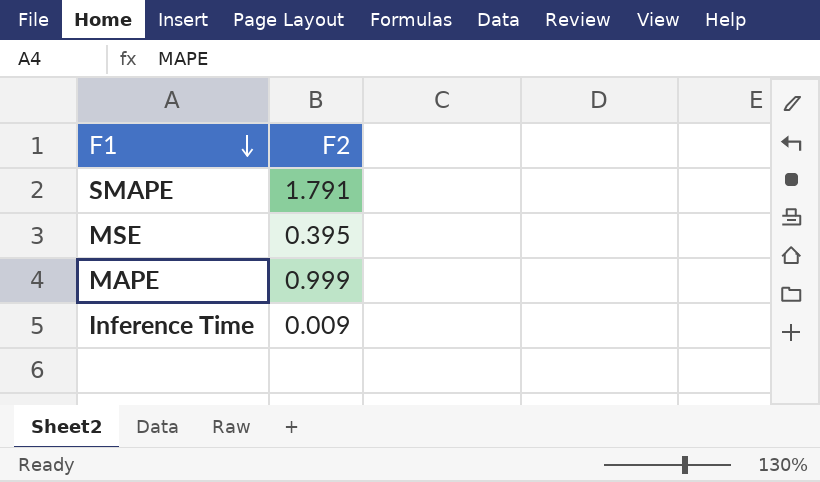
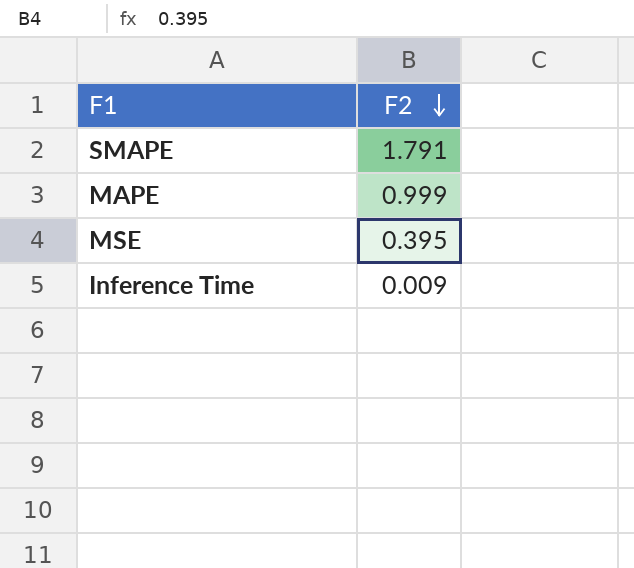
row order: F1 descending -> F2 descending

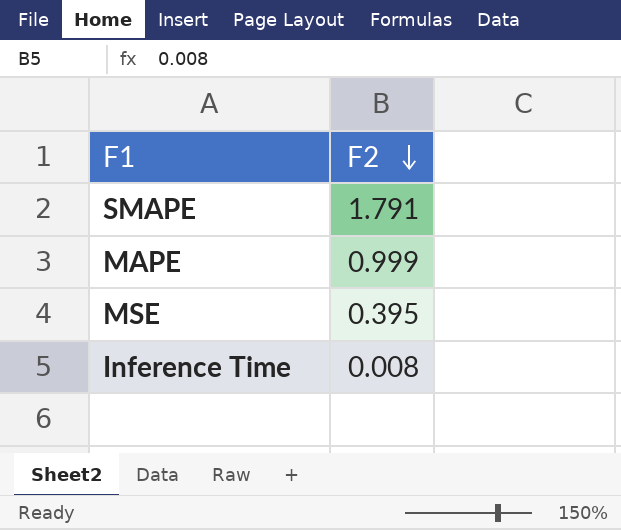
Inference Time | F2: 0.009 -> 0.008

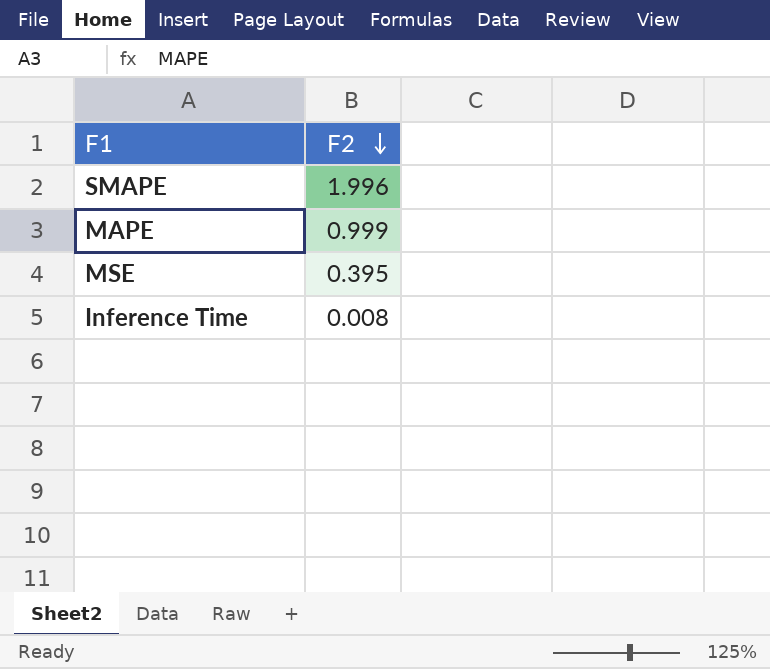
SMAPE | F2: 1.791 -> 1.996

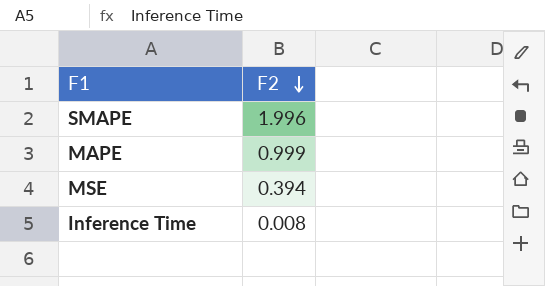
MSE | F2: 0.395 -> 0.394

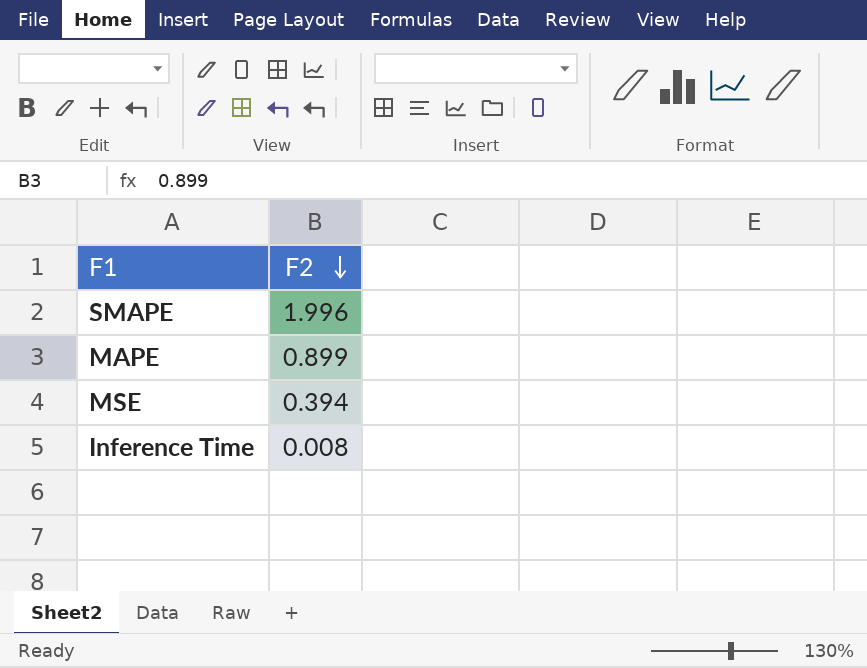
MAPE | F2: 0.999 -> 0.899

